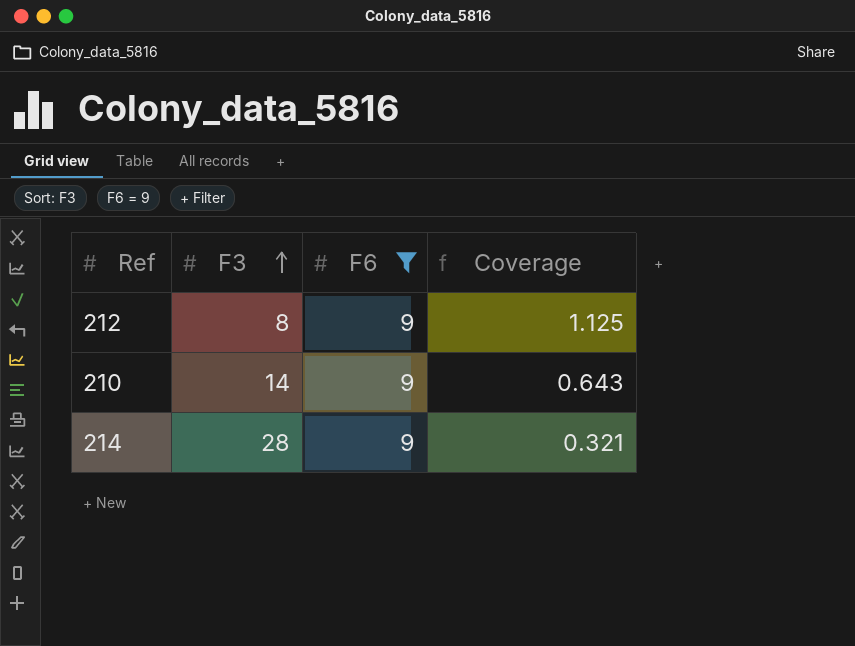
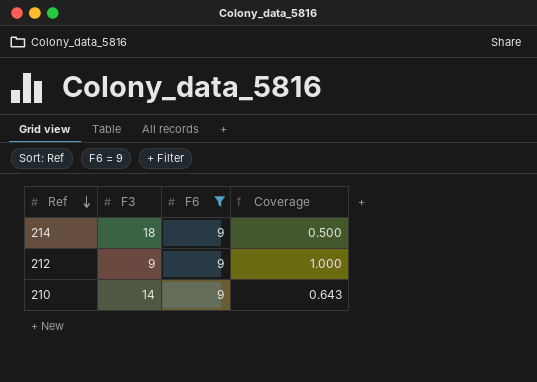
row order: F3 ascending -> Ref descending
214 | F3: 28 -> 18
214 | Coverage: 0.321 -> 0.500
212 | F3: 8 -> 9
212 | Coverage: 1.125 -> 1.000

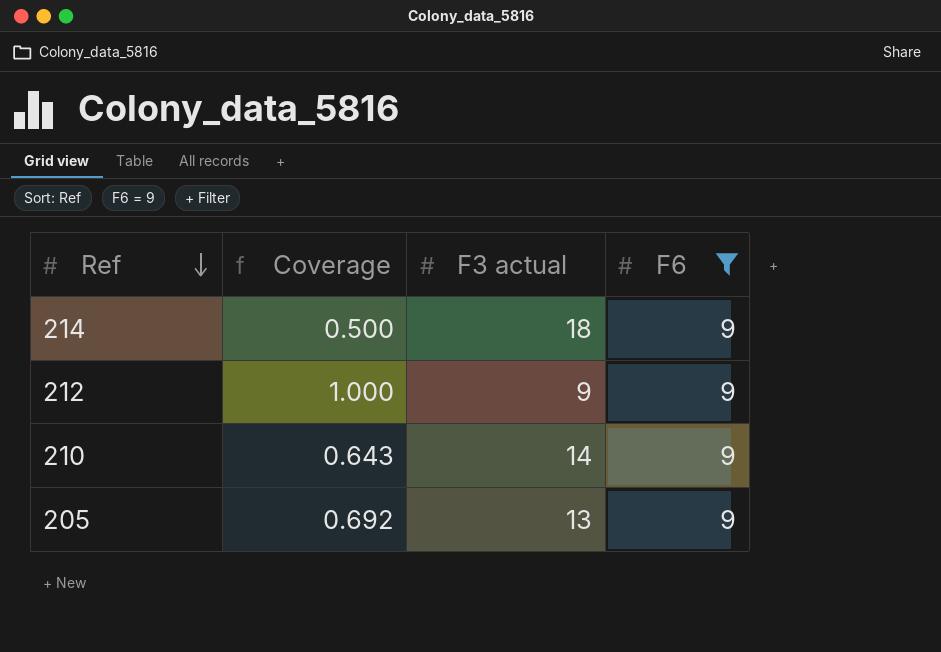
column Coverage | position: 4 -> 2
column name: F3 -> F3 actual
row 205: none -> 0.692 | 13 | 9

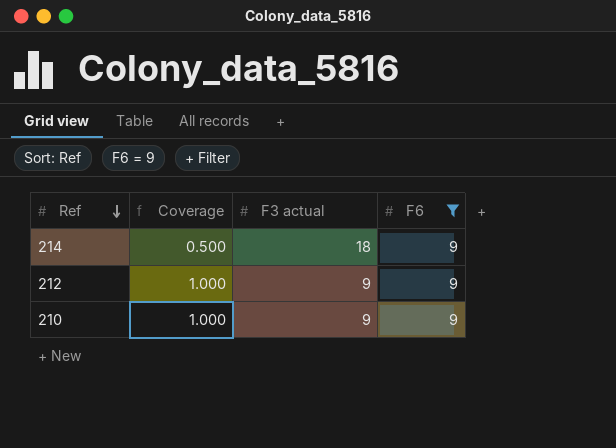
row 205: 0.692 | 13 | 9 -> none
210 | Coverage: 0.643 -> 1.000
210 | F3 actual: 14 -> 9

